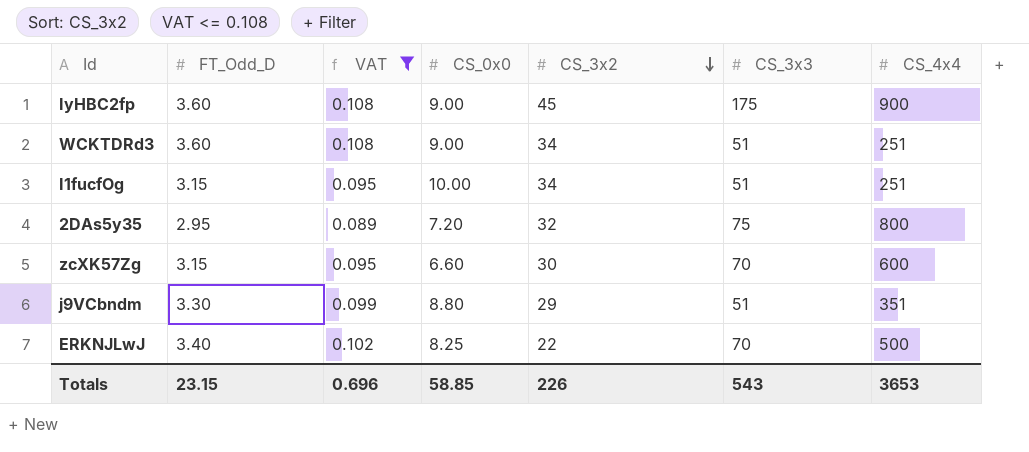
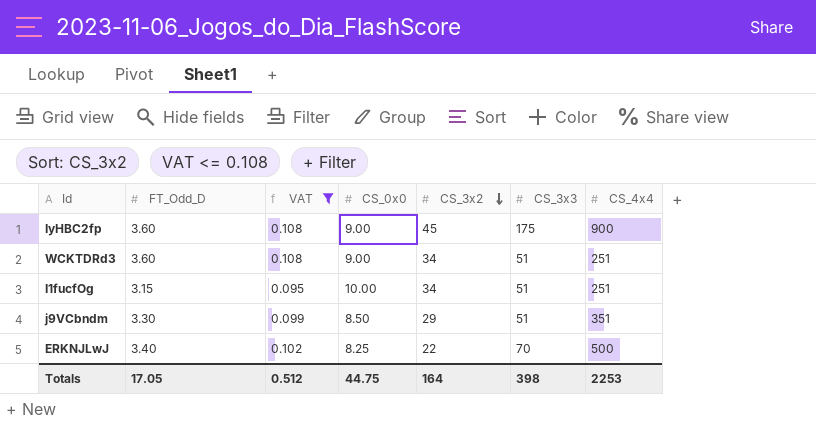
row 2DAs5y35: 2.95 | 0.089 | 7.20 | 32 | 75 | 800 -> none
row zcXK57Zg: 3.15 | 0.095 | 6.60 | 30 | 70 | 600 -> none
j9VCbndm | CS_0x0: 8.80 -> 8.50
Totals | FT_Odd_D: 23.15 -> 17.05
Totals | VAT: 0.696 -> 0.512
Totals | CS_0x0: 58.85 -> 44.75
Totals | CS_3x2: 226 -> 164
Totals | CS_3x3: 543 -> 398
Totals | CS_4x4: 3653 -> 2253

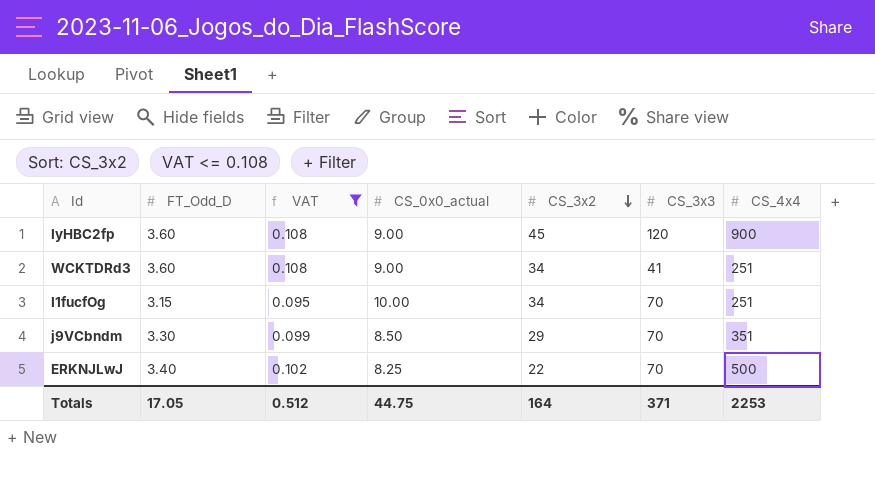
column name: CS_0x0 -> CS_0x0_actual
IyHBC2fp | CS_3x3: 175 -> 120
WCKTDRd3 | CS_3x3: 51 -> 41
I1fucfOg | CS_3x3: 51 -> 70
j9VCbndm | CS_3x3: 51 -> 70
Totals | CS_3x3: 398 -> 371

